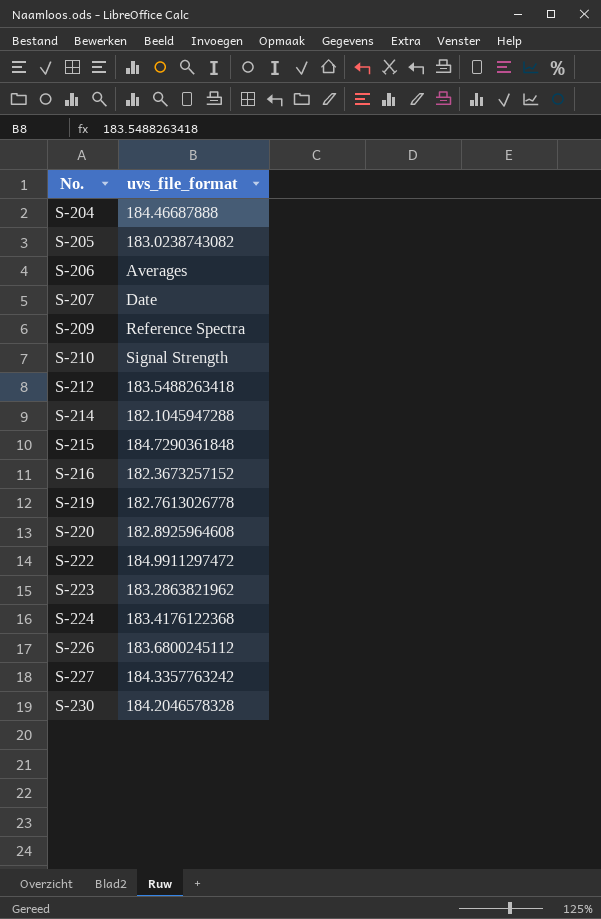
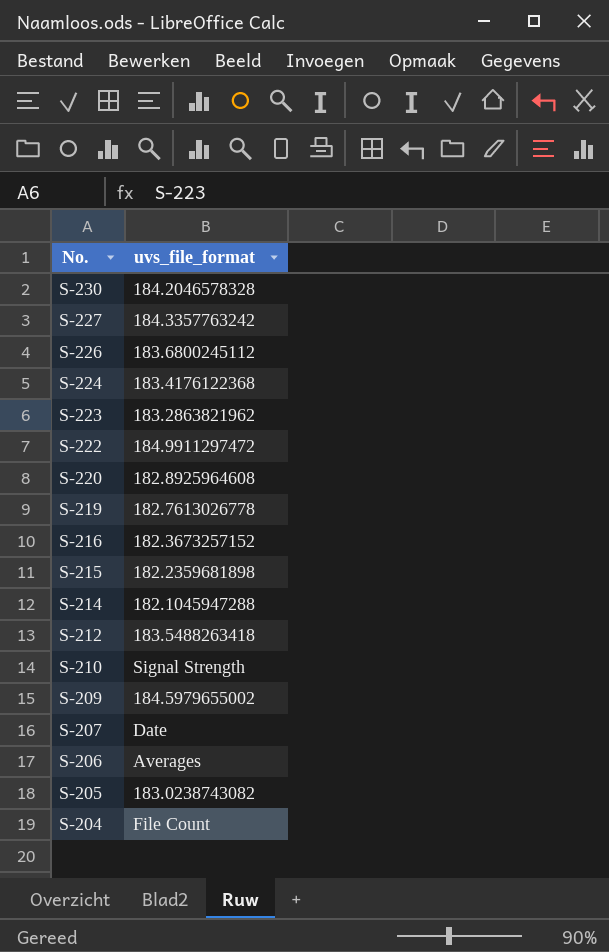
row order: No. ascending -> No. descending
S-215 | uvs_file_format: 184.7290361848 -> 182.2359681898
S-209 | uvs_file_format: Reference Spectra -> 184.5979655002
S-204 | uvs_file_format: 184.46687888 -> File Count

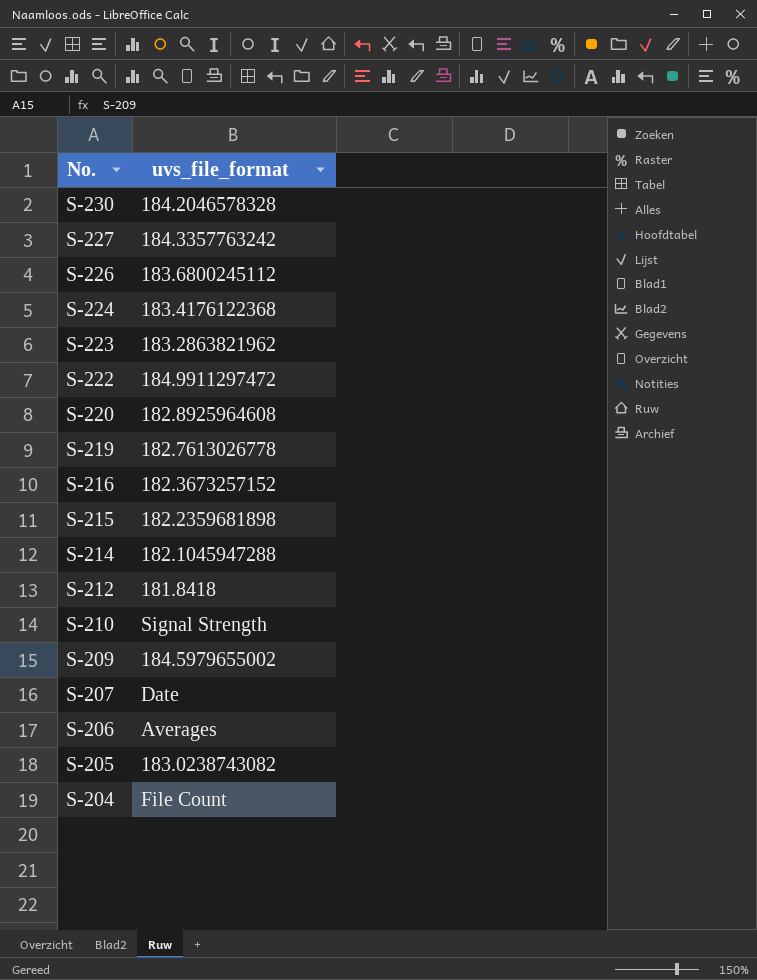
S-212 | uvs_file_format: 183.5488263418 -> 181.8418

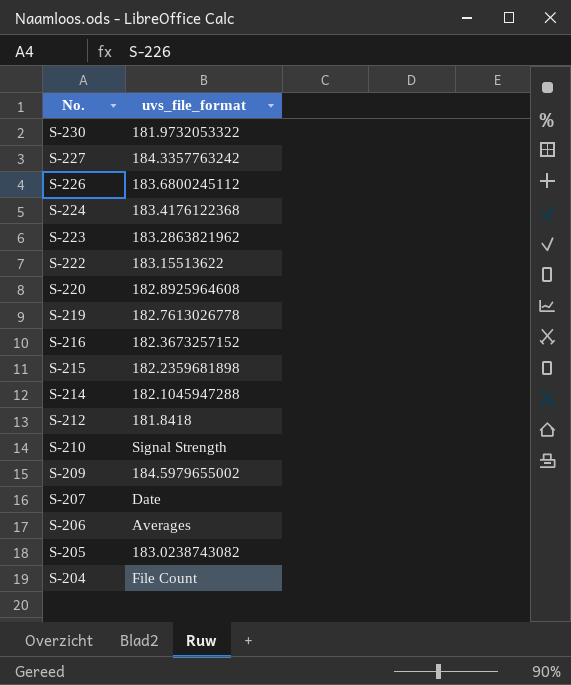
S-230 | uvs_file_format: 184.2046578328 -> 181.9732053322
S-222 | uvs_file_format: 184.9911297472 -> 183.15513622

